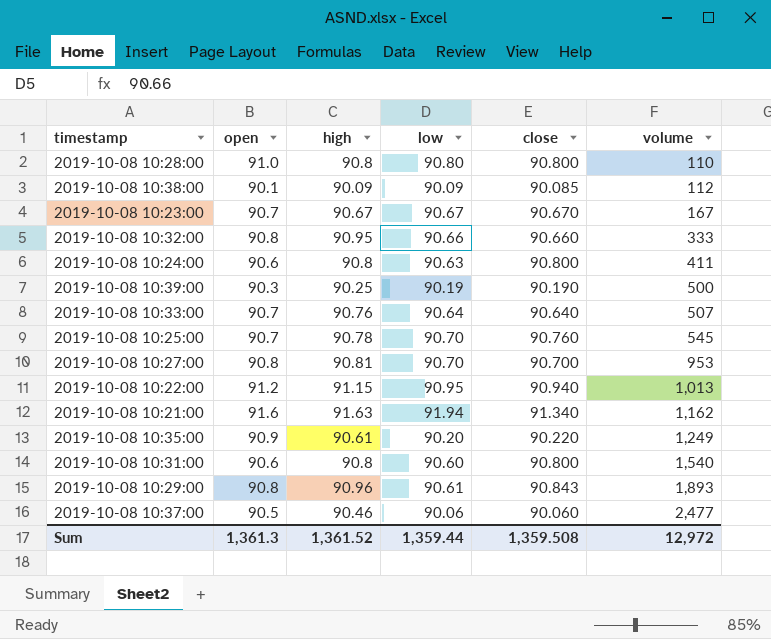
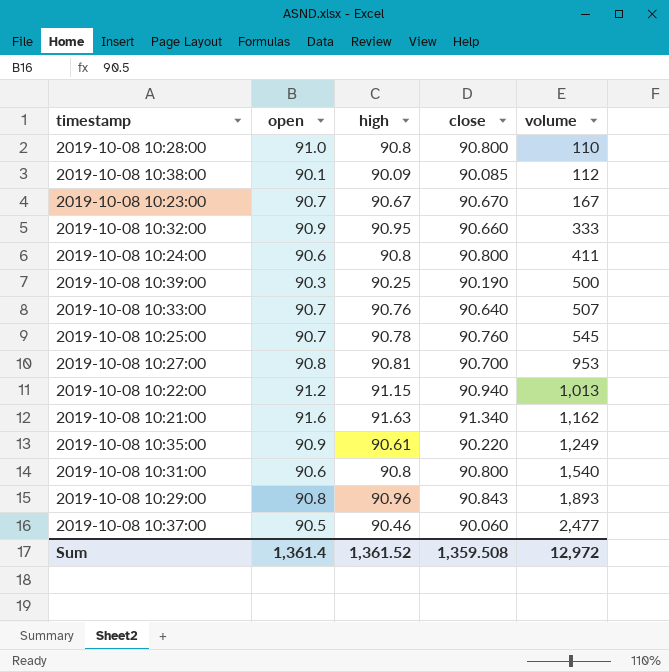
column low | position: 4 -> none
2019-10-08 10:32:00 | open: 90.8 -> 90.9
Sum | open: 1,361.3 -> 1,361.4

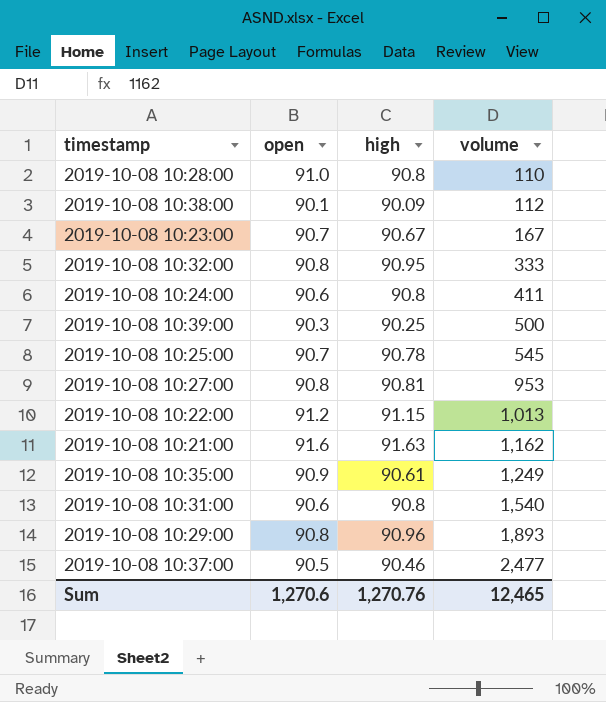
column close | position: 4 -> none
row 2019-10-08 10:33:00: 90.7 | 90.76 | 90.640 | 507 -> none
2019-10-08 10:32:00 | open: 90.9 -> 90.8
Sum | open: 1,361.4 -> 1,270.6
Sum | high: 1,361.52 -> 1,270.76
Sum | volume: 12,972 -> 12,465

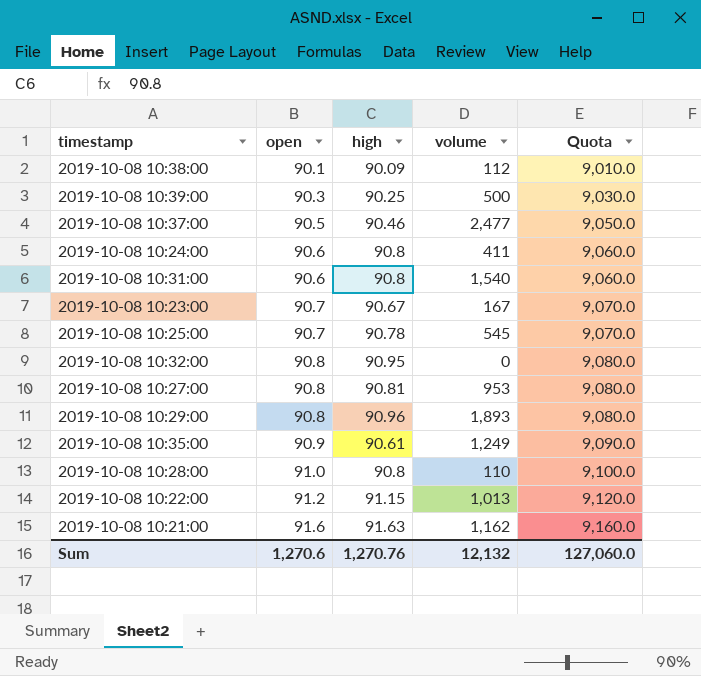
row order: volume ascending -> open ascending
column Quota | formula: none -> [open] * 100
2019-10-08 10:32:00 | volume: 333 -> 0
Sum | volume: 12,465 -> 12,132

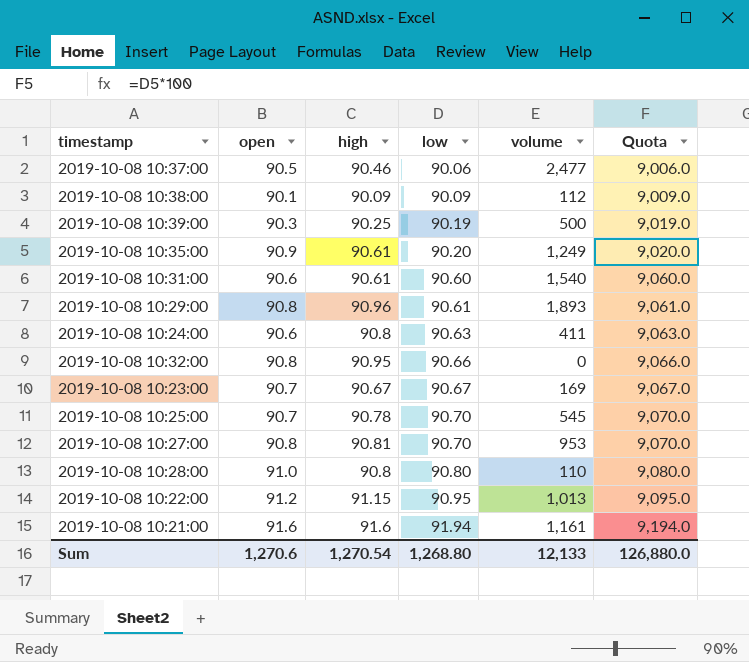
row order: open ascending -> low ascending
column low | position: none -> 4
column Quota | formula: [open] * 100 -> [low] * 100
2019-10-08 10:31:00 | high: 90.8 -> 90.61
2019-10-08 10:23:00 | volume: 167 -> 169
2019-10-08 10:21:00 | high: 91.63 -> 91.6
2019-10-08 10:21:00 | volume: 1,162 -> 1,161
Sum | high: 1,270.76 -> 1,270.54
Sum | volume: 12,132 -> 12,133
Sum | Quota: 127,060.0 -> 126,880.0

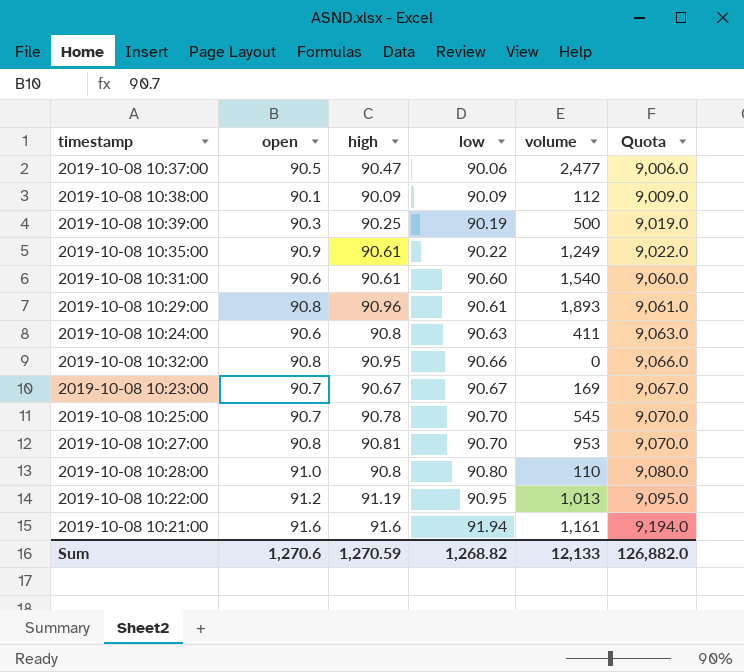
2019-10-08 10:37:00 | high: 90.46 -> 90.47
2019-10-08 10:35:00 | low: 90.20 -> 90.22
2019-10-08 10:35:00 | Quota: 9,020.0 -> 9,022.0
2019-10-08 10:22:00 | high: 91.15 -> 91.19
Sum | high: 1,270.54 -> 1,270.59
Sum | low: 1,268.80 -> 1,268.82
Sum | Quota: 126,880.0 -> 126,882.0

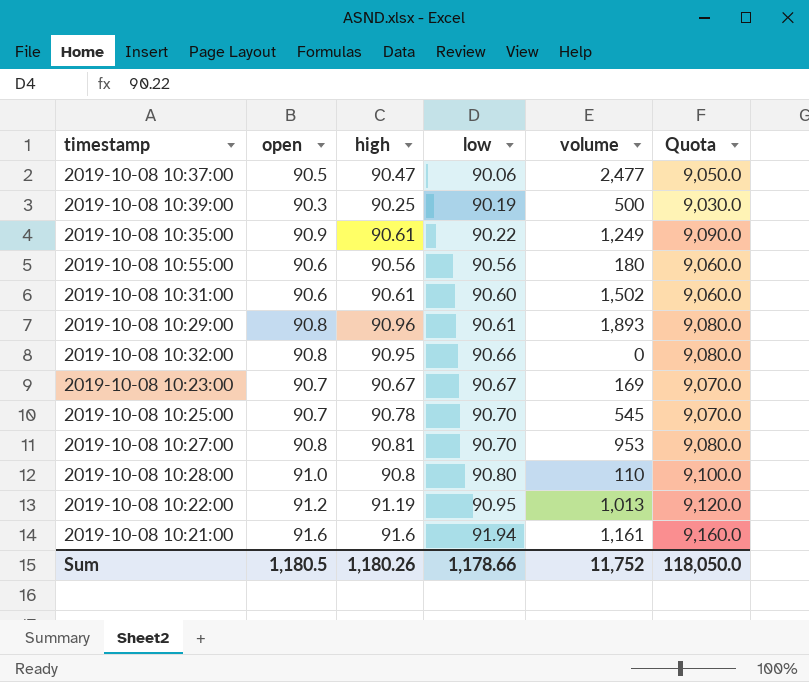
column Quota | formula: [low] * 100 -> [open] * 100
row 2019-10-08 10:38:00: 90.1 | 90.09 | 90.09 | 112 | 9,009.0 -> none
row 2019-10-08 10:24:00: 90.6 | 90.8 | 90.63 | 411 | 9,063.0 -> none
row 2019-10-08 10:55:00: none -> 90.6 | 90.56 | 90.56 | 180 | 9,060.0
2019-10-08 10:31:00 | volume: 1,540 -> 1,502
Sum | open: 1,270.6 -> 1,180.5
Sum | high: 1,270.59 -> 1,180.26
Sum | low: 1,268.82 -> 1,178.66
Sum | volume: 12,133 -> 11,752
Sum | Quota: 126,882.0 -> 118,050.0

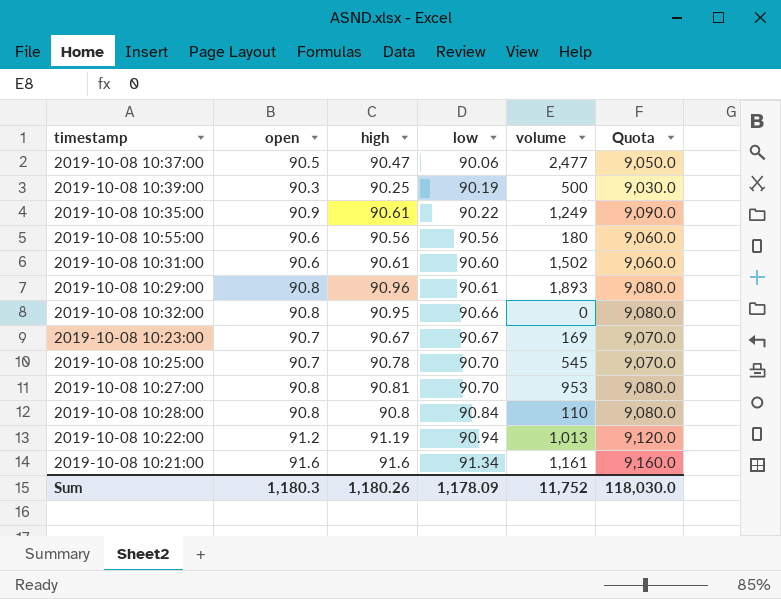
2019-10-08 10:28:00 | open: 91.0 -> 90.8
2019-10-08 10:28:00 | low: 90.80 -> 90.84
2019-10-08 10:28:00 | Quota: 9,100.0 -> 9,080.0
2019-10-08 10:22:00 | low: 90.95 -> 90.94
2019-10-08 10:21:00 | low: 91.94 -> 91.34
Sum | open: 1,180.5 -> 1,180.3
Sum | low: 1,178.66 -> 1,178.09
Sum | Quota: 118,050.0 -> 118,030.0

